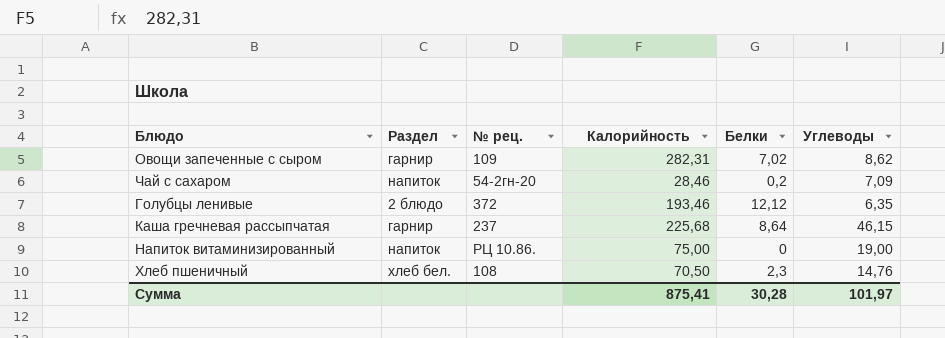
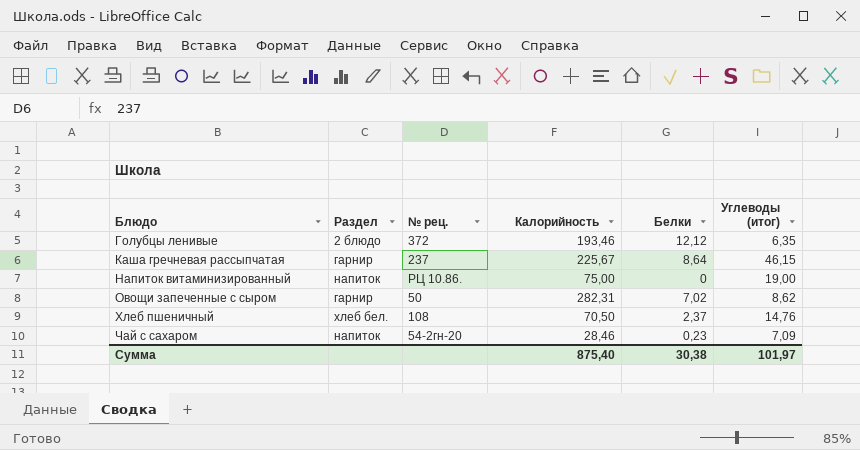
row order: none -> Блюдо ascending
column name: Углеводы -> Углеводы (итог)
Каша гречневая рассыпчатая | Калорийность: 225,68 -> 225,67
Овощи запеченные с сыром | № рец.: 109 -> 50
Хлеб пшеничный | Белки: 2,3 -> 2,37
Чай с сахаром | Белки: 0,2 -> 0,23
Сумма | Калорийность: 875,41 -> 875,40
Сумма | Белки: 30,28 -> 30,38

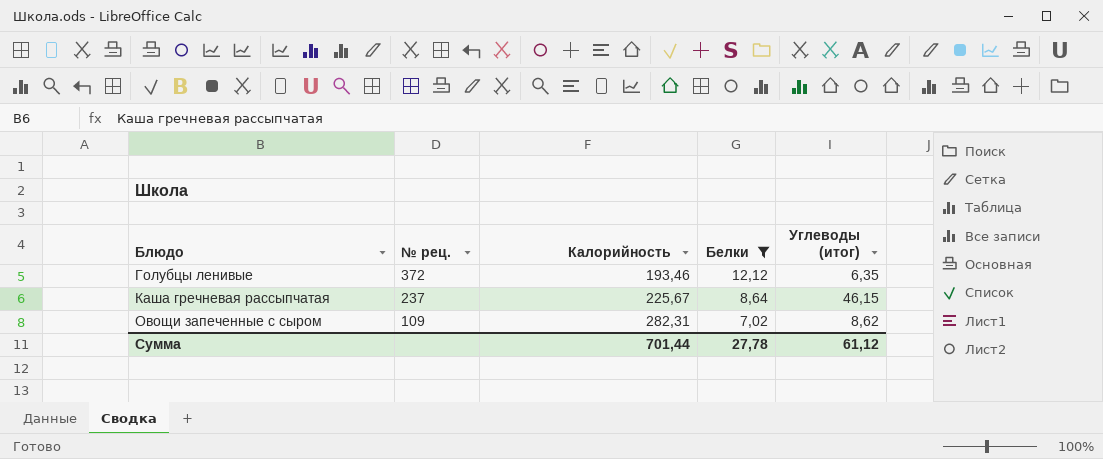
filter: none -> Белки >= 7,02
column Раздел | position: 2 -> none
Овощи запеченные с сыром | № рец.: 50 -> 109
Сумма | Калорийность: 875,40 -> 701,44
Сумма | Белки: 30,38 -> 27,78
Сумма | Углеводы (итог): 101,97 -> 61,12

